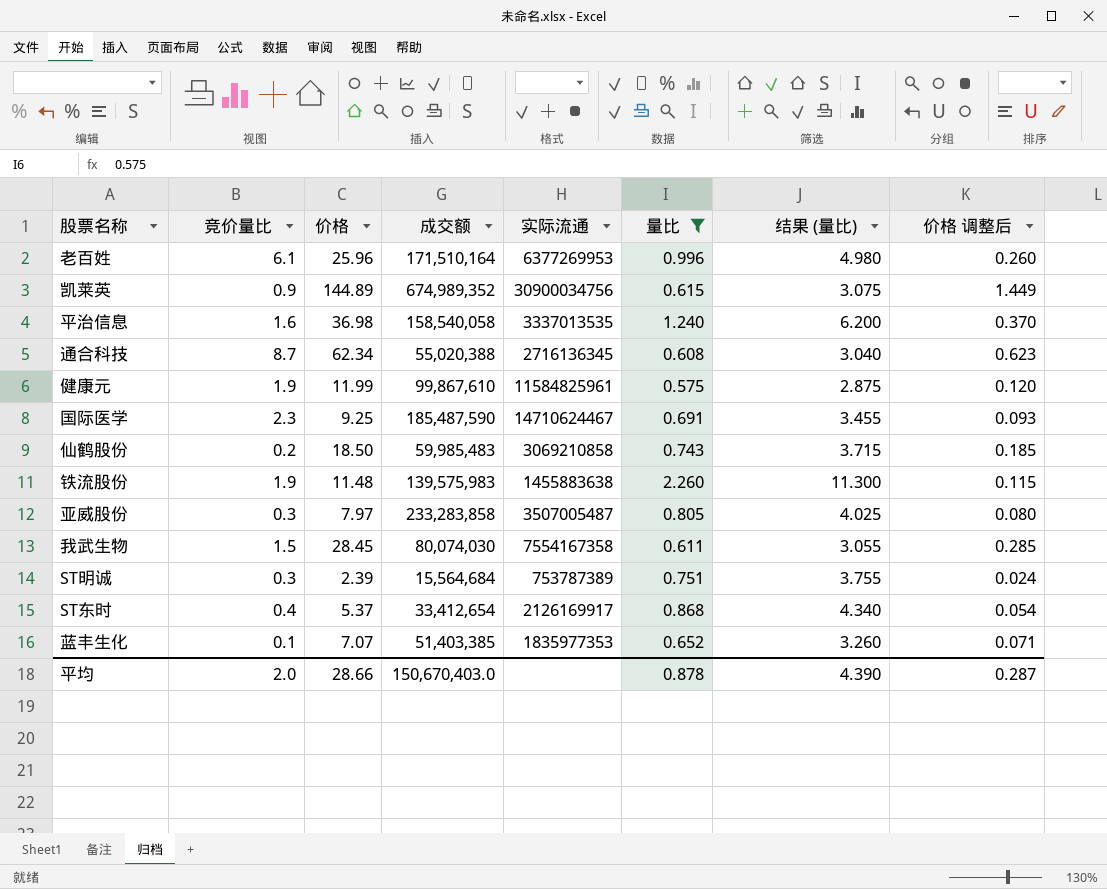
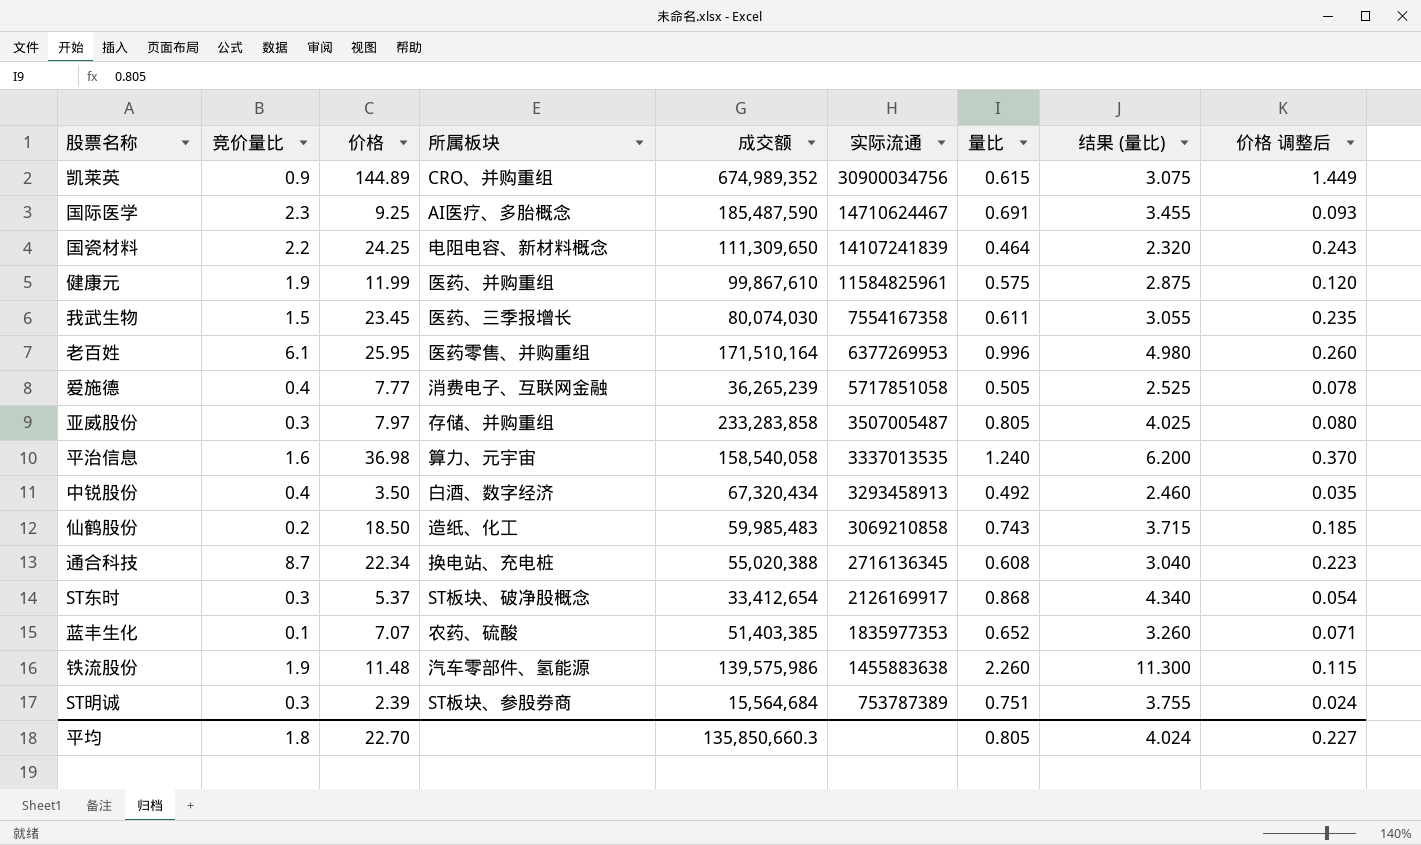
filter: 量比 >= 0.575 -> none
row order: none -> 实际流通 descending
column 所属板块 | position: none -> 4
我武生物 | 价格: 28.45 -> 23.45
我武生物 | 价格 调整后: 0.285 -> 0.235
老百姓 | 价格: 25.96 -> 25.95
通合科技 | 价格: 62.34 -> 22.34
通合科技 | 价格 调整后: 0.623 -> 0.223
ST东时 | 竞价量比: 0.4 -> 0.3
铁流股份 | 成交额: 139,575,983 -> 139,575,986
平均 | 竞价量比: 2.0 -> 1.8
平均 | 价格: 28.66 -> 22.70
平均 | 成交额: 150,670,403.0 -> 135,850,660.3
平均 | 量比: 0.878 -> 0.805
平均 | 结果 (量比): 4.390 -> 4.024
平均 | 价格 调整后: 0.287 -> 0.227

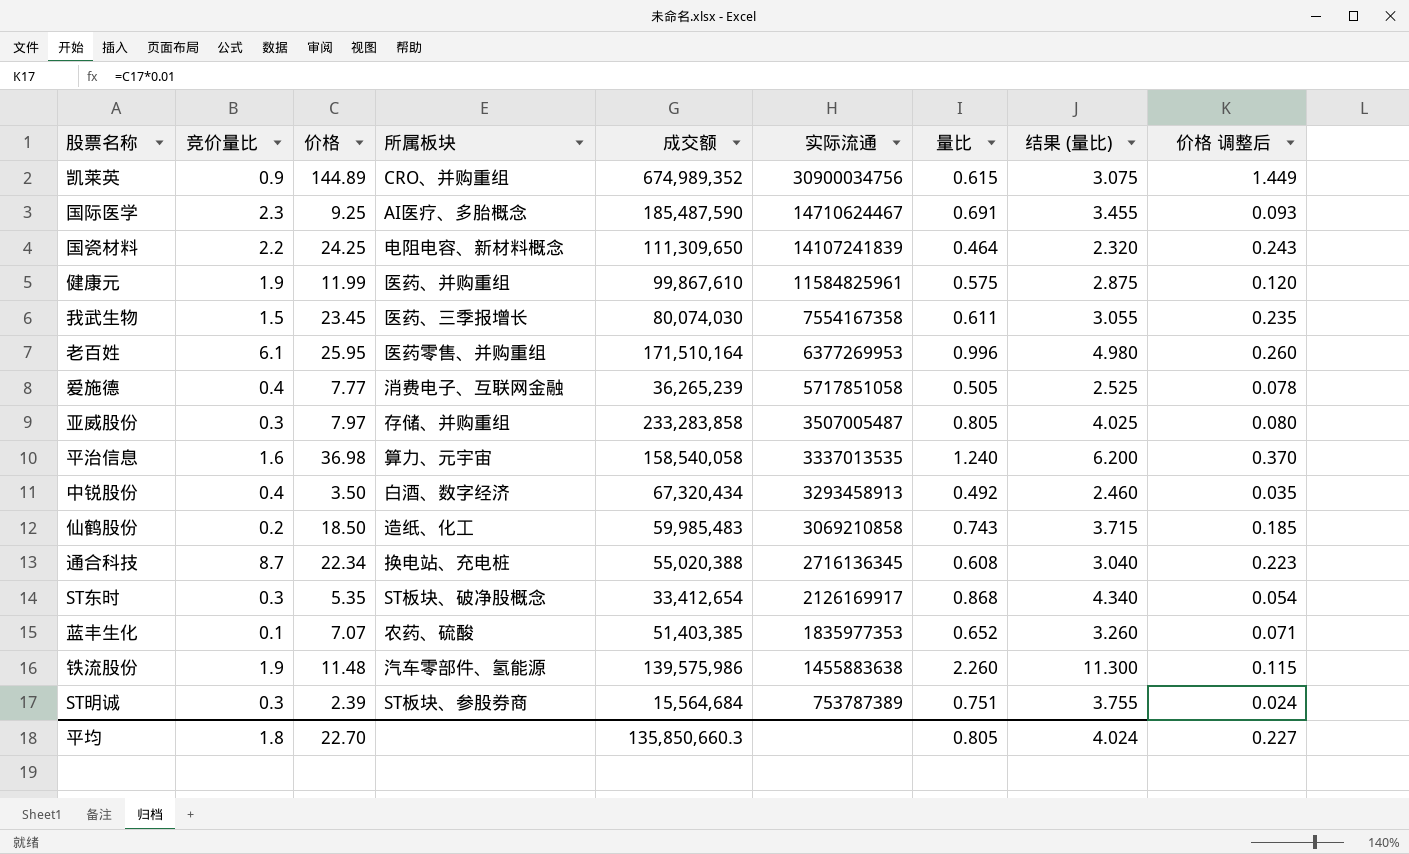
ST东时 | 价格: 5.37 -> 5.35

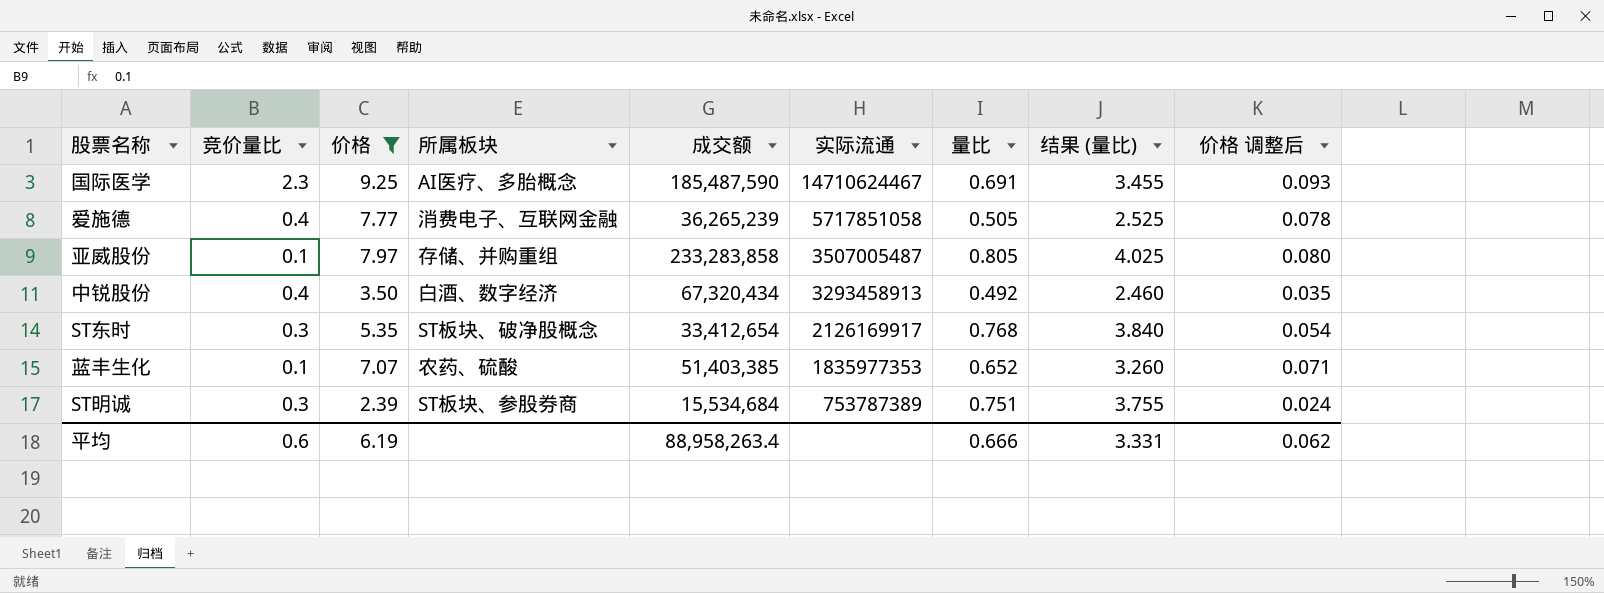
filter: none -> 价格 <= 9.25
亚威股份 | 竞价量比: 0.3 -> 0.1
ST东时 | 量比: 0.868 -> 0.768
ST东时 | 结果 (量比): 4.340 -> 3.840
ST明诚 | 成交额: 15,564,684 -> 15,534,684
平均 | 竞价量比: 1.8 -> 0.6
平均 | 价格: 22.70 -> 6.19
平均 | 成交额: 135,850,660.3 -> 88,958,263.4
平均 | 量比: 0.805 -> 0.666
平均 | 结果 (量比): 4.024 -> 3.331
平均 | 价格 调整后: 0.227 -> 0.062

